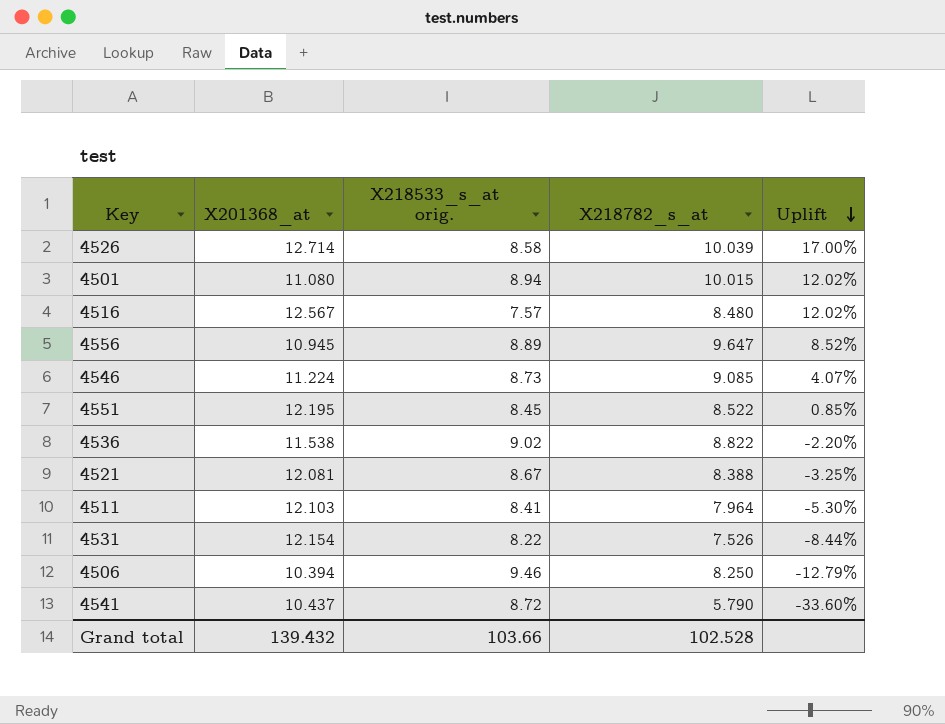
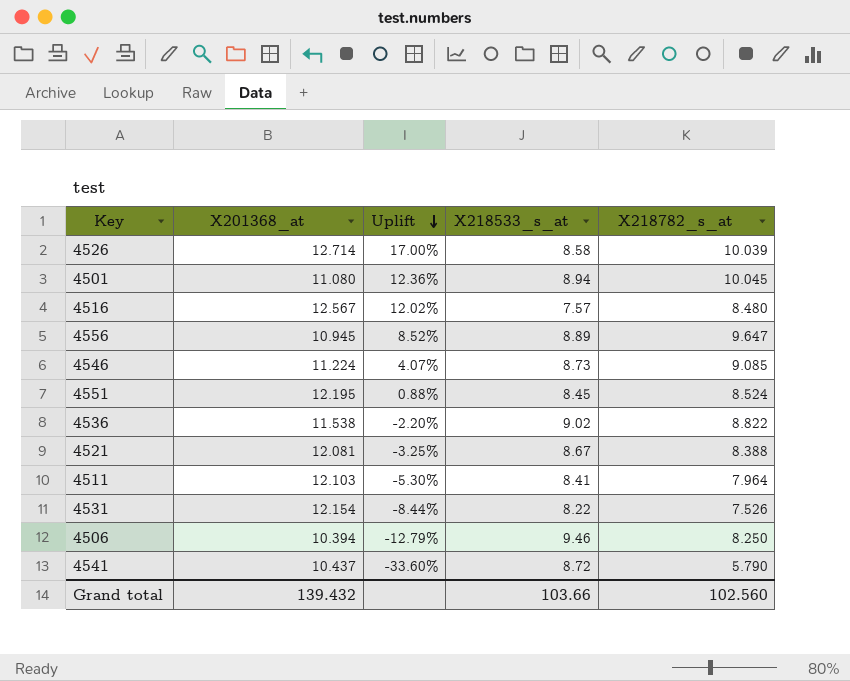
column Uplift | position: 5 -> 3
column name: X218533_s_at orig. -> X218533_s_at
4501 | Uplift: 12.02% -> 12.36%
4501 | X218782_s_at: 10.015 -> 10.045
4551 | Uplift: 0.85% -> 0.88%
4551 | X218782_s_at: 8.522 -> 8.524
Grand total | X218782_s_at: 102.528 -> 102.560

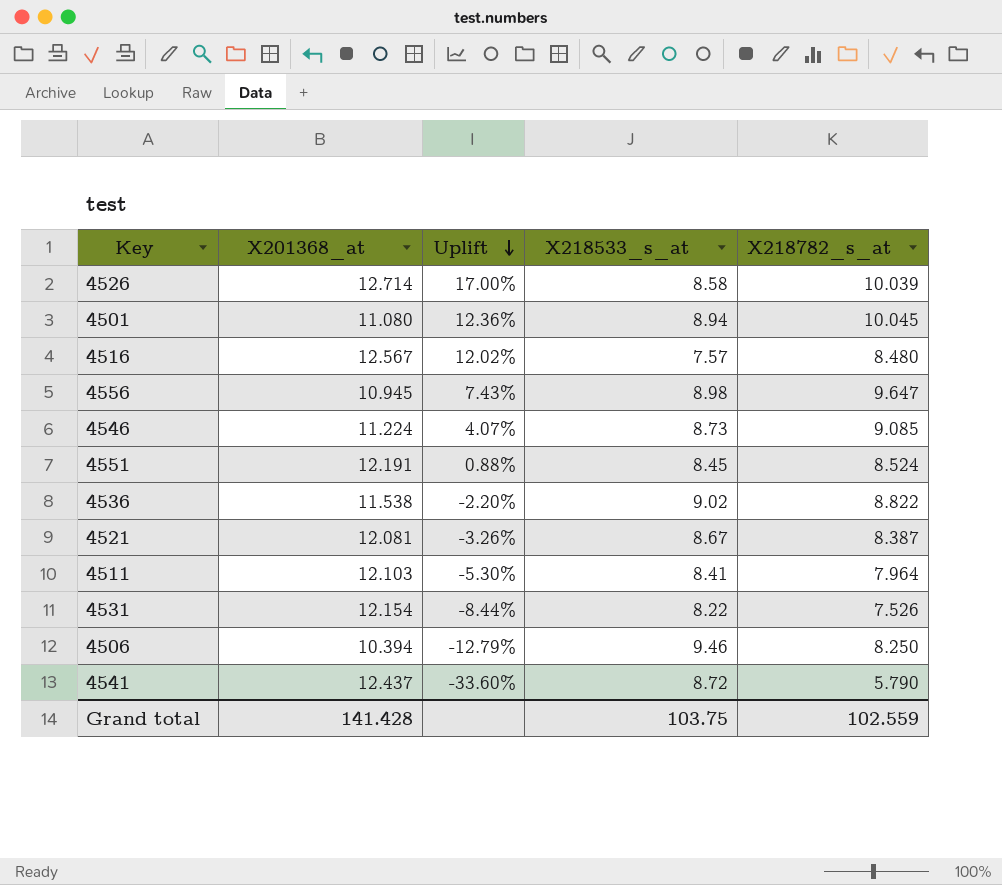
4556 | Uplift: 8.52% -> 7.43%
4556 | X218533_s_at: 8.89 -> 8.98
4551 | X201368_at: 12.195 -> 12.191
4521 | Uplift: -3.25% -> -3.26%
4521 | X218782_s_at: 8.388 -> 8.387
4541 | X201368_at: 10.437 -> 12.437
Grand total | X201368_at: 139.432 -> 141.428
Grand total | X218533_s_at: 103.66 -> 103.75
Grand total | X218782_s_at: 102.560 -> 102.559

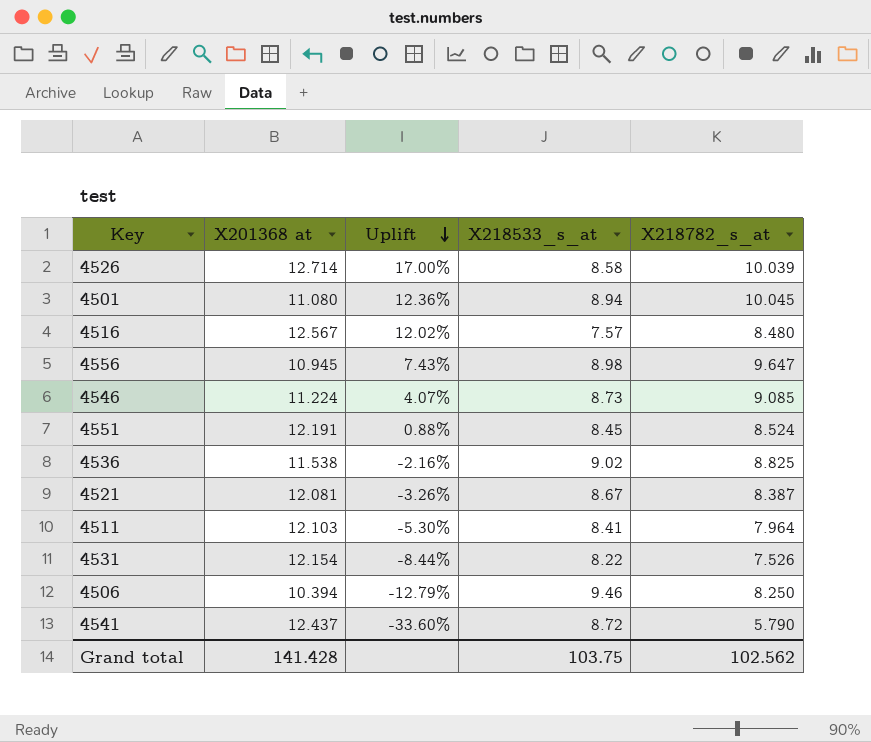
column name: X201368_at -> X201368 at
4536 | Uplift: -2.20% -> -2.16%
4536 | X218782_s_at: 8.822 -> 8.825
Grand total | X218782_s_at: 102.559 -> 102.562

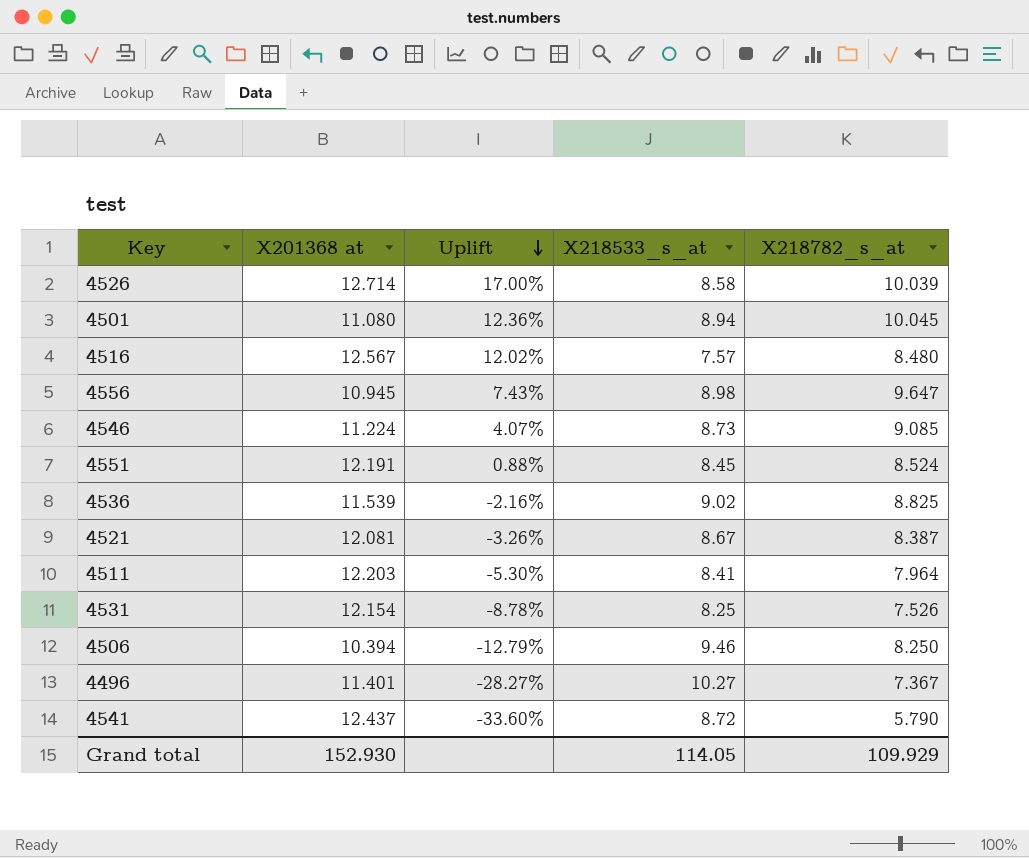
4536 | X201368 at: 11.538 -> 11.539
4511 | X201368 at: 12.103 -> 12.203
4531 | Uplift: -8.44% -> -8.78%
4531 | X218533_s_at: 8.22 -> 8.25
row 4496: none -> 11.401 | -28.27% | 10.27 | 7.367
Grand total | X201368 at: 141.428 -> 152.930
Grand total | X218533_s_at: 103.75 -> 114.05
Grand total | X218782_s_at: 102.562 -> 109.929

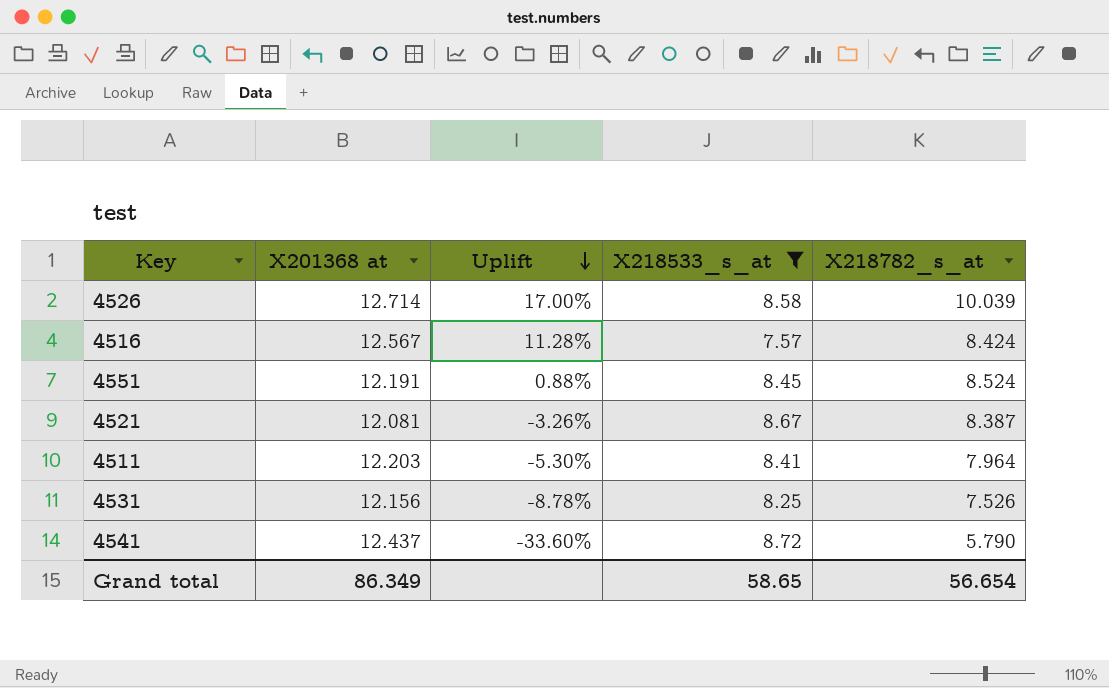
filter: none -> X218533_s_at <= 8.72
4516 | Uplift: 12.02% -> 11.28%
4516 | X218782_s_at: 8.480 -> 8.424
4531 | X201368 at: 12.154 -> 12.156
Grand total | X201368 at: 152.930 -> 86.349
Grand total | X218533_s_at: 114.05 -> 58.65
Grand total | X218782_s_at: 109.929 -> 56.654

